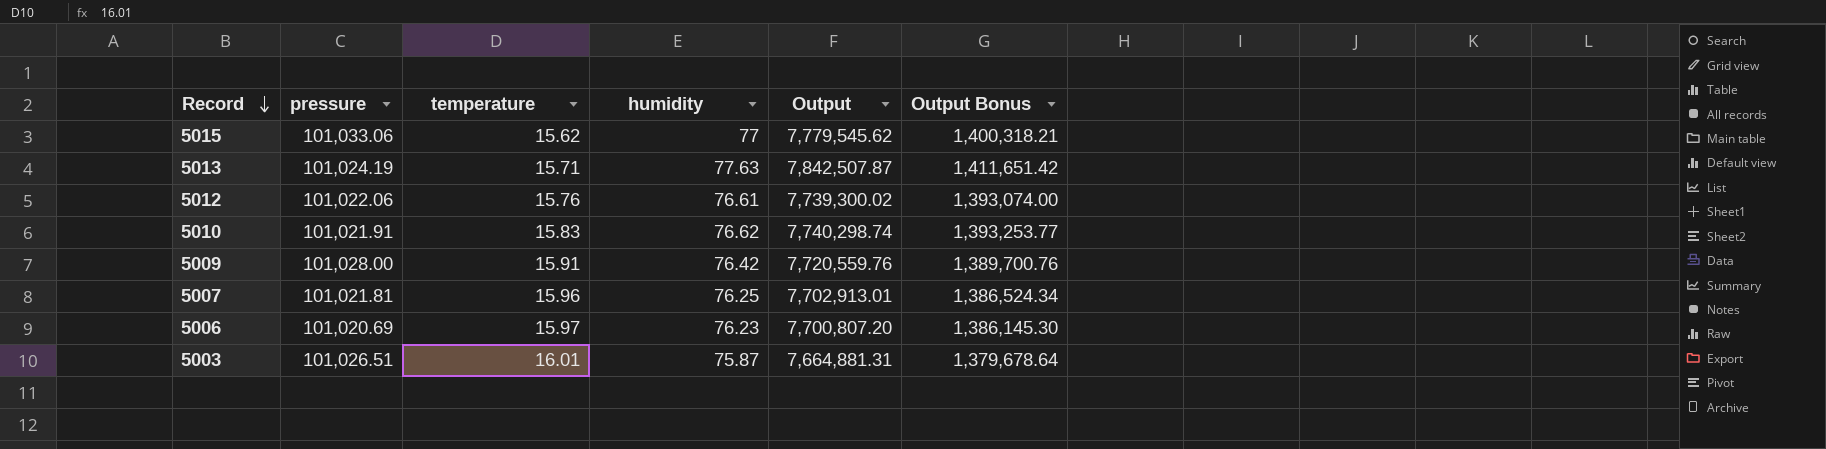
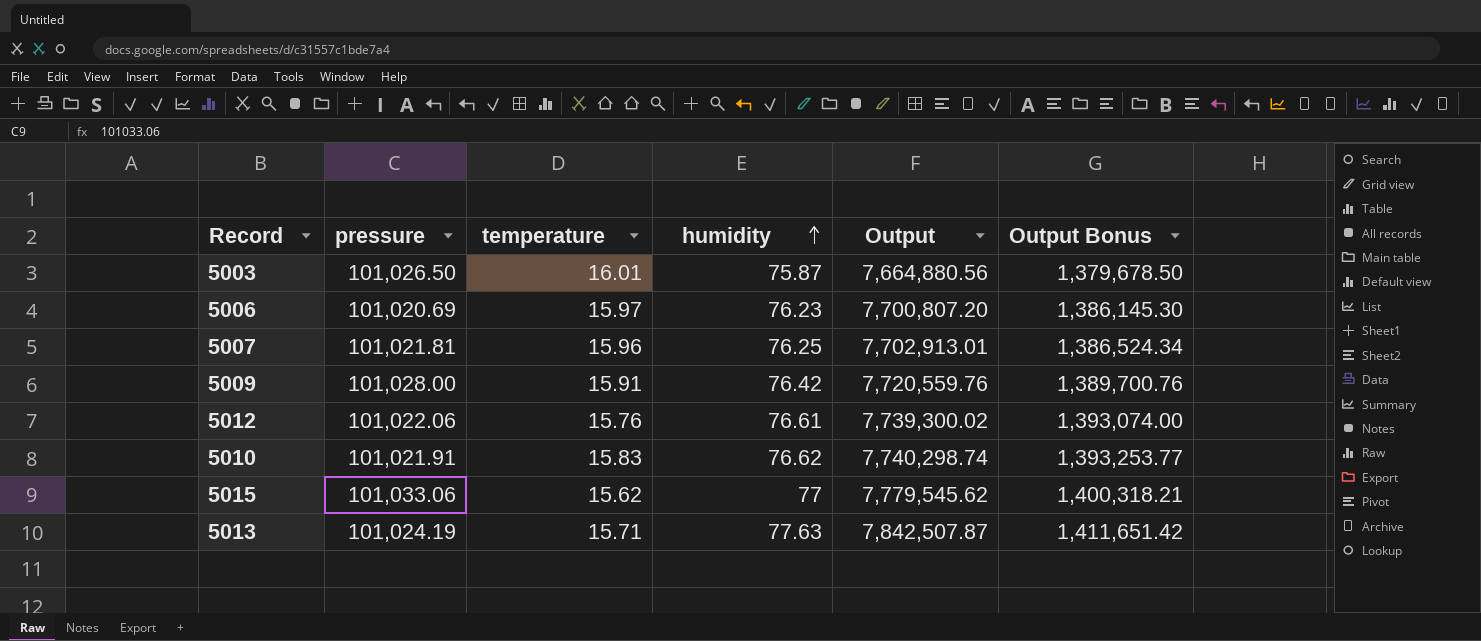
row order: Record descending -> humidity ascending
5003 | pressure: 101,026.51 -> 101,026.50
5003 | Output: 7,664,881.31 -> 7,664,880.56
5003 | Output Bonus: 1,379,678.64 -> 1,379,678.50

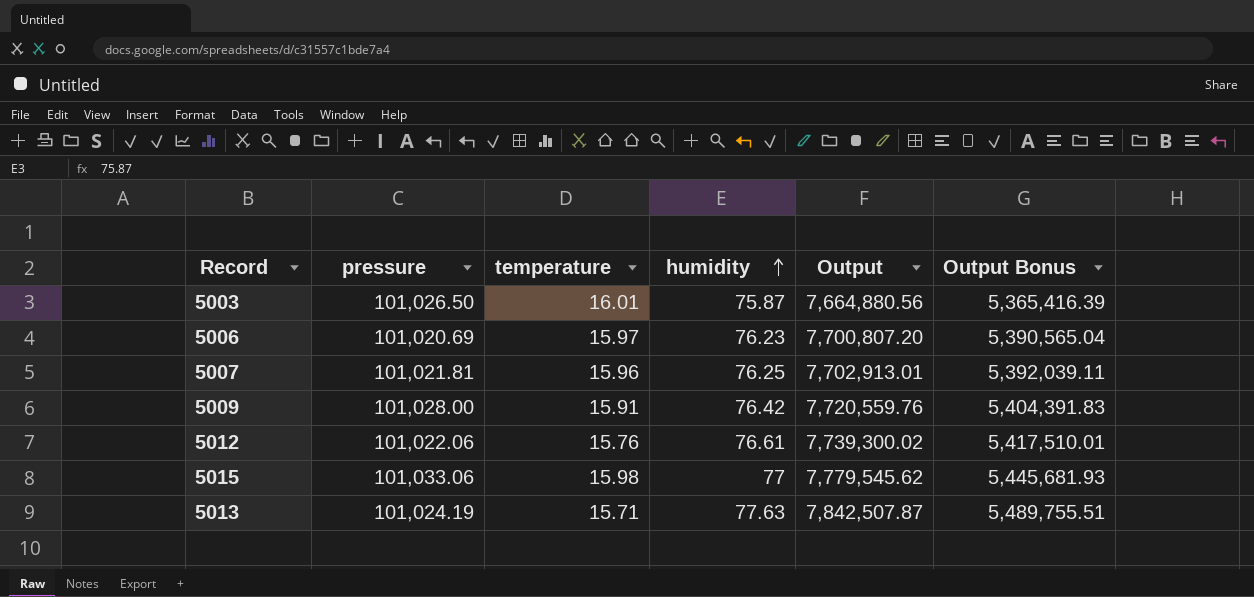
column Output Bonus | formula: [Output] * 0.18 -> [Output] * 0.7
row 5010: 101,021.91 | 15.83 | 76.62 | 7,740,298.74 | 1,393,253.77 -> none
5015 | temperature: 15.62 -> 15.98

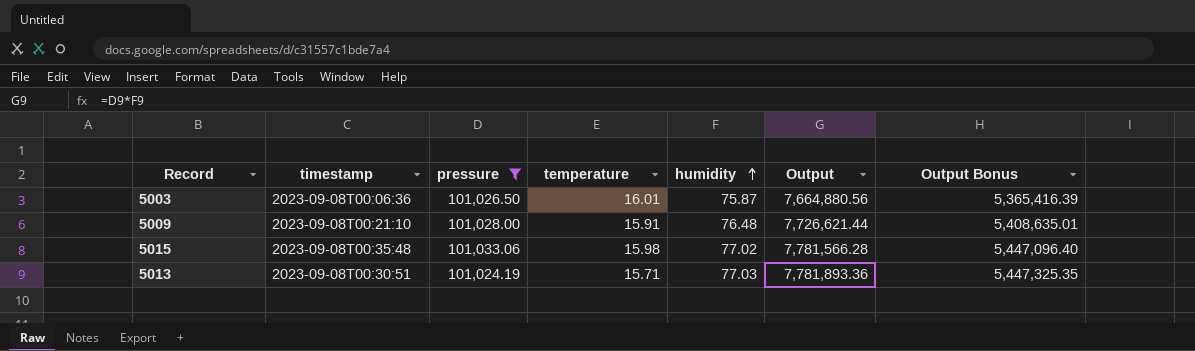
filter: none -> pressure >= 101,024.19
column timestamp | position: none -> 2
5009 | humidity: 76.42 -> 76.48
5009 | Output: 7,720,559.76 -> 7,726,621.44
5009 | Output Bonus: 5,404,391.83 -> 5,408,635.01
5015 | humidity: 77 -> 77.02
5015 | Output: 7,779,545.62 -> 7,781,566.28
5015 | Output Bonus: 5,445,681.93 -> 5,447,096.40
5013 | humidity: 77.63 -> 77.03
5013 | Output: 7,842,507.87 -> 7,781,893.36
5013 | Output Bonus: 5,489,755.51 -> 5,447,325.35

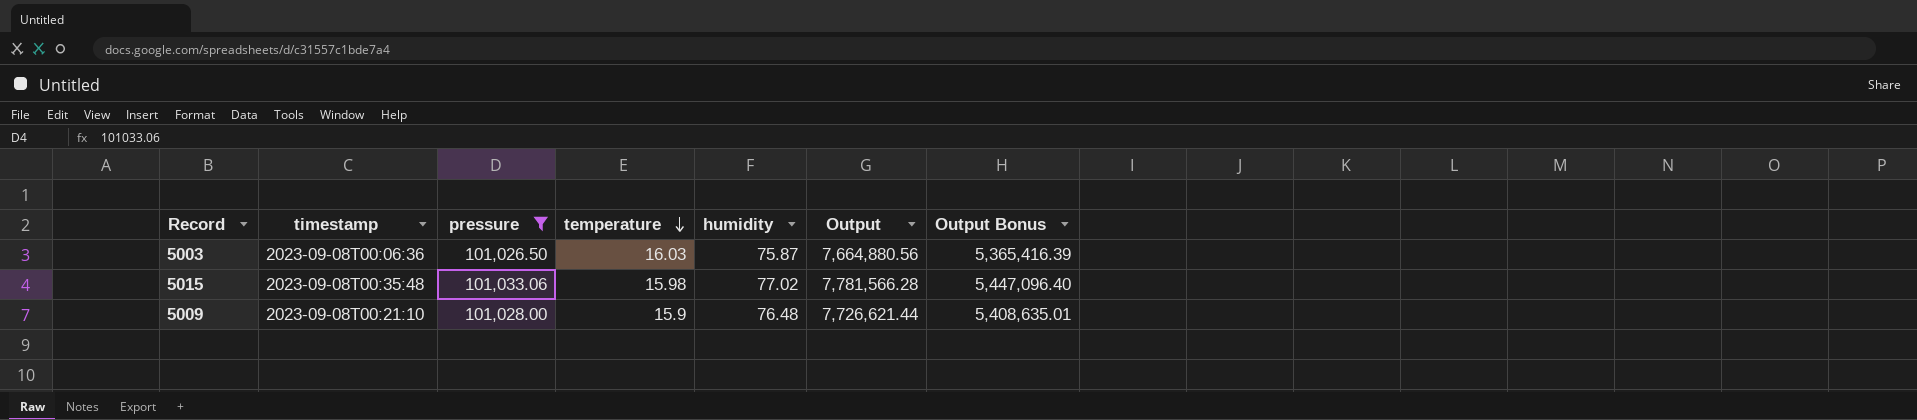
row order: humidity ascending -> temperature descending
row 5013: 2023-09-08T00:30:51 | 101,024.19 | 15.71 | 77.03 | 7,781,893.36 | 5,447,325.35 -> none
5003 | temperature: 16.01 -> 16.03
5009 | temperature: 15.91 -> 15.9

